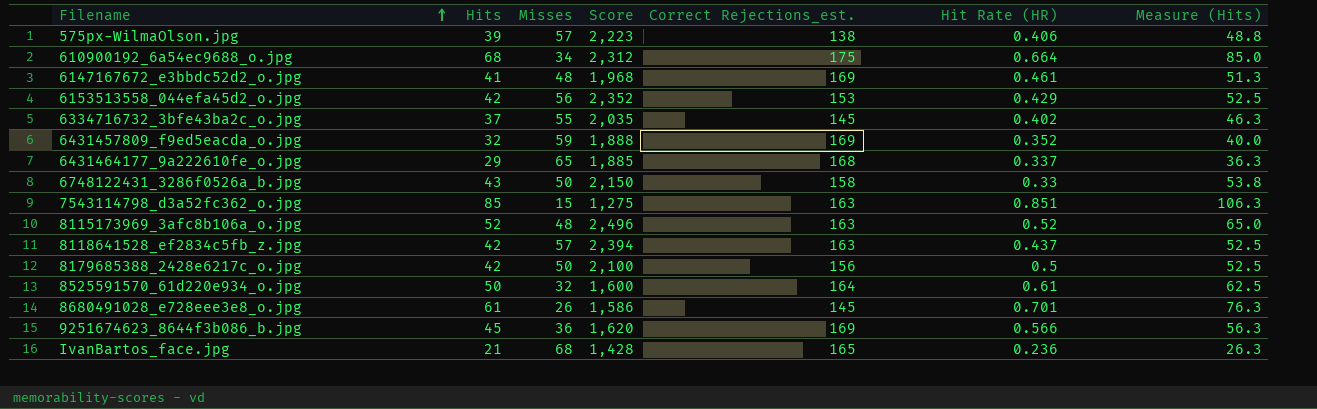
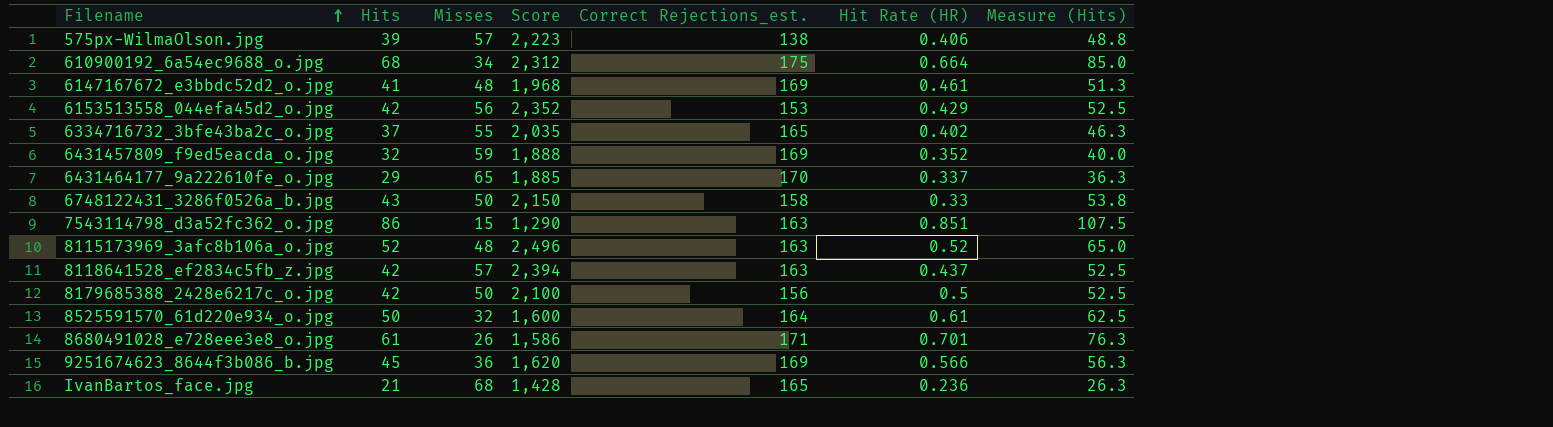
6334716732_3bfe43ba2c_o.jpg | Correct Rejections_est.: 145 -> 165
6431464177_9a222610fe_o.jpg | Correct Rejections_est.: 168 -> 170
7543114798_d3a52fc362_o.jpg | Hits: 85 -> 86
7543114798_d3a52fc362_o.jpg | Score: 1,275 -> 1,290
7543114798_d3a52fc362_o.jpg | Measure (Hits): 106.3 -> 107.5
8680491028_e728eee3e8_o.jpg | Correct Rejections_est.: 145 -> 171

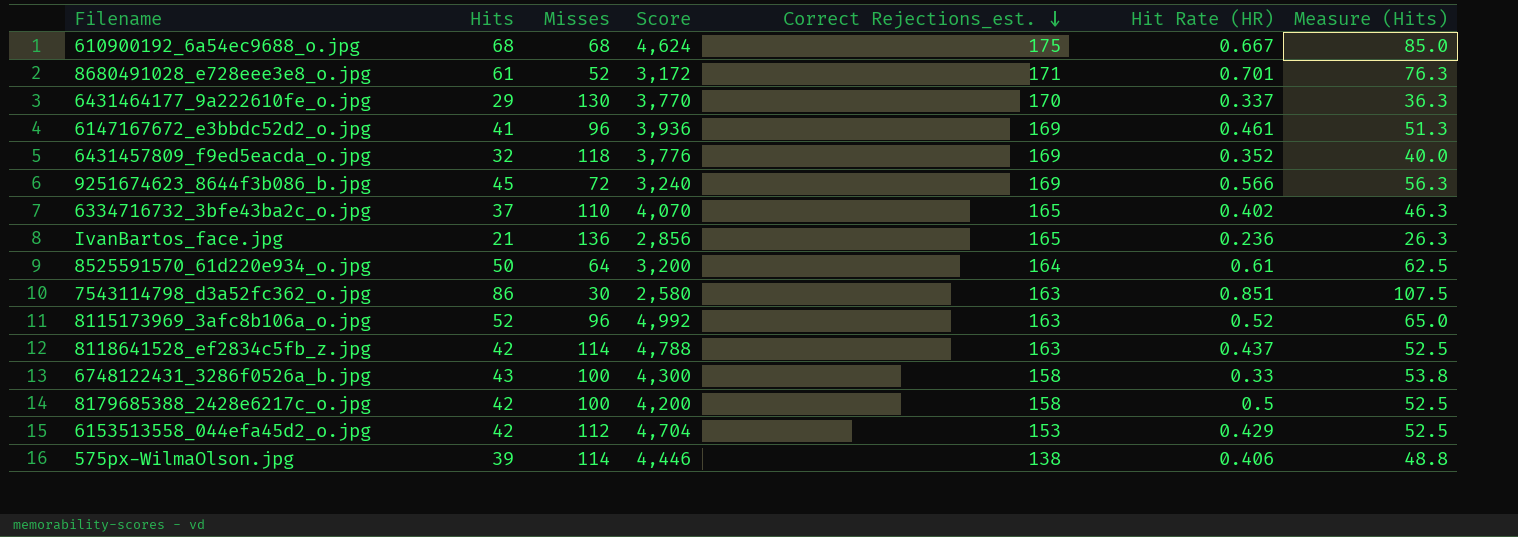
row order: Filename ascending -> Correct Rejections_est. descending
610900192_6a54ec9688_o.jpg | Misses: 34 -> 68
610900192_6a54ec9688_o.jpg | Score: 2,312 -> 4,624
610900192_6a54ec9688_o.jpg | Hit Rate (HR): 0.664 -> 0.667
8680491028_e728eee3e8_o.jpg | Misses: 26 -> 52
8680491028_e728eee3e8_o.jpg | Score: 1,586 -> 3,172
6431464177_9a222610fe_o.jpg | Misses: 65 -> 130
6431464177_9a222610fe_o.jpg | Score: 1,885 -> 3,770
6147167672_e3bbdc52d2_o.jpg | Misses: 48 -> 96
6147167672_e3bbdc52d2_o.jpg | Score: 1,968 -> 3,936
6431457809_f9ed5eacda_o.jpg | Misses: 59 -> 118
6431457809_f9ed5eacda_o.jpg | Score: 1,888 -> 3,776
9251674623_8644f3b086_b.jpg | Misses: 36 -> 72
9251674623_8644f3b086_b.jpg | Score: 1,620 -> 3,240
6334716732_3bfe43ba2c_o.jpg | Misses: 55 -> 110
6334716732_3bfe43ba2c_o.jpg | Score: 2,035 -> 4,070
IvanBartos_face.jpg | Misses: 68 -> 136
IvanBartos_face.jpg | Score: 1,428 -> 2,856
8525591570_61d220e934_o.jpg | Misses: 32 -> 64
8525591570_61d220e934_o.jpg | Score: 1,600 -> 3,200
7543114798_d3a52fc362_o.jpg | Misses: 15 -> 30
7543114798_d3a52fc362_o.jpg | Score: 1,290 -> 2,580
8115173969_3afc8b106a_o.jpg | Misses: 48 -> 96
8115173969_3afc8b106a_o.jpg | Score: 2,496 -> 4,992
8118641528_ef2834c5fb_z.jpg | Misses: 57 -> 114
8118641528_ef2834c5fb_z.jpg | Score: 2,394 -> 4,788
6748122431_3286f0526a_b.jpg | Misses: 50 -> 100
6748122431_3286f0526a_b.jpg | Score: 2,150 -> 4,300
8179685388_2428e6217c_o.jpg | Misses: 50 -> 100
8179685388_2428e6217c_o.jpg | Score: 2,100 -> 4,200
8179685388_2428e6217c_o.jpg | Correct Rejections_est.: 156 -> 158
6153513558_044efa45d2_o.jpg | Misses: 56 -> 112
6153513558_044efa45d2_o.jpg | Score: 2,352 -> 4,704
575px-WilmaOlson.jpg | Misses: 57 -> 114
575px-WilmaOlson.jpg | Score: 2,223 -> 4,446

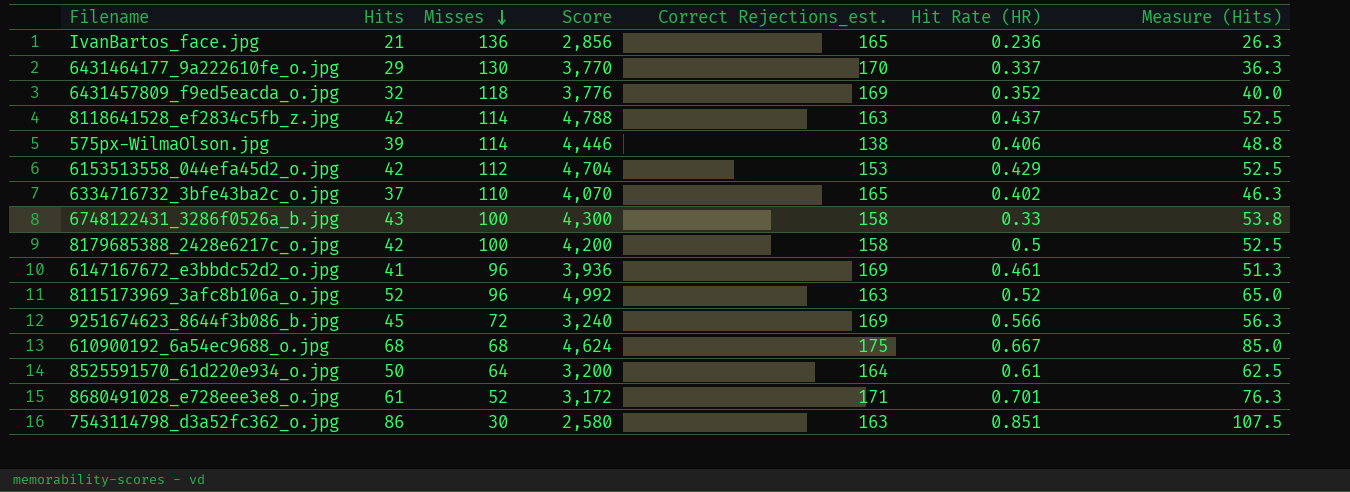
row order: Correct Rejections_est. descending -> Misses descending

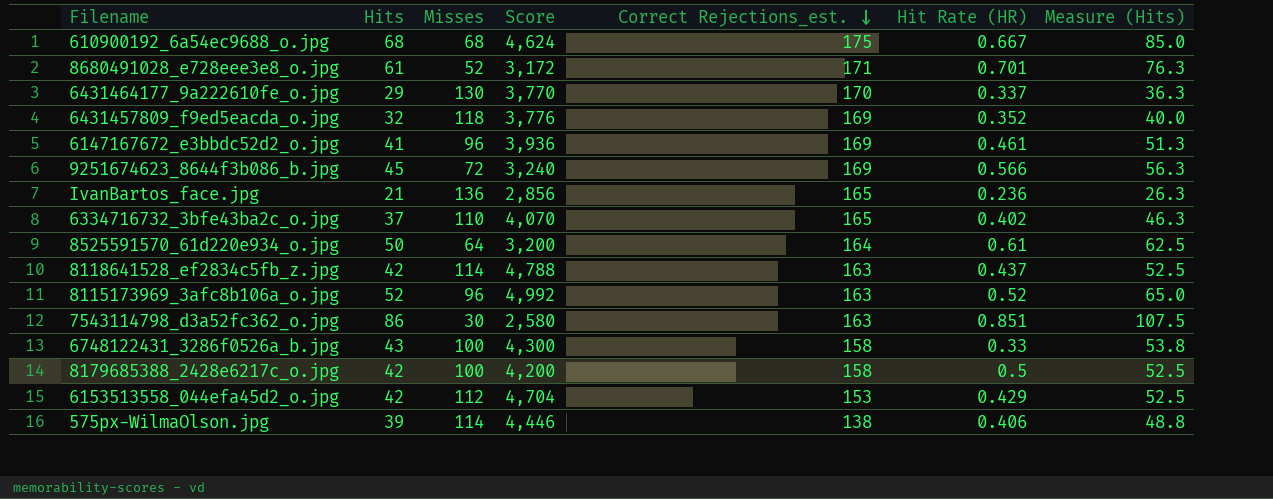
row order: Misses descending -> Correct Rejections_est. descending

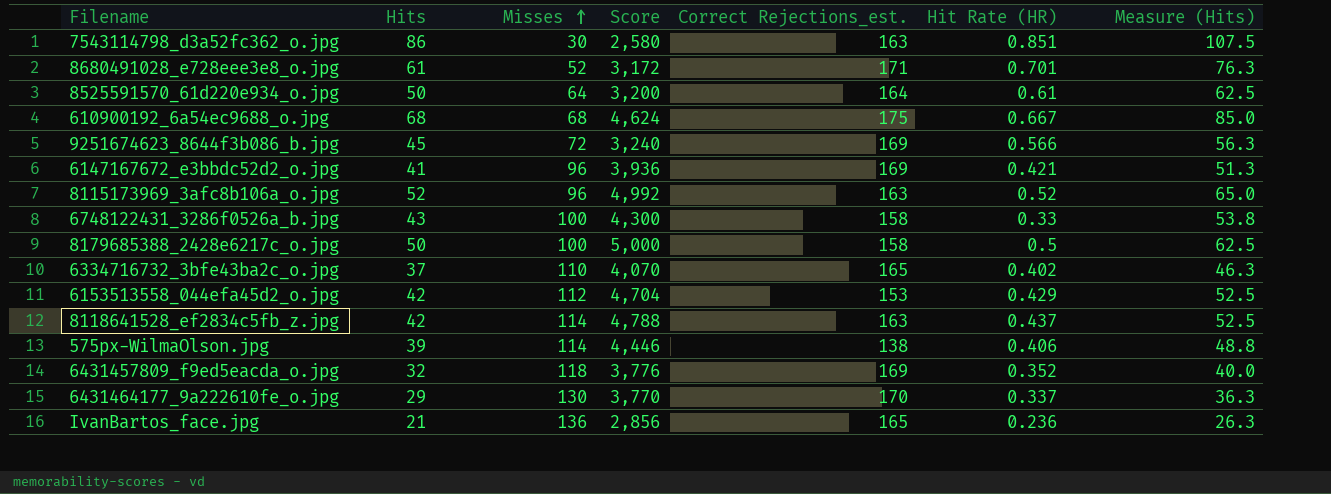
row order: Correct Rejections_est. descending -> Misses ascending
6147167672_e3bbdc52d2_o.jpg | Hit Rate (HR): 0.461 -> 0.421
8179685388_2428e6217c_o.jpg | Hits: 42 -> 50
8179685388_2428e6217c_o.jpg | Score: 4,200 -> 5,000
8179685388_2428e6217c_o.jpg | Measure (Hits): 52.5 -> 62.5

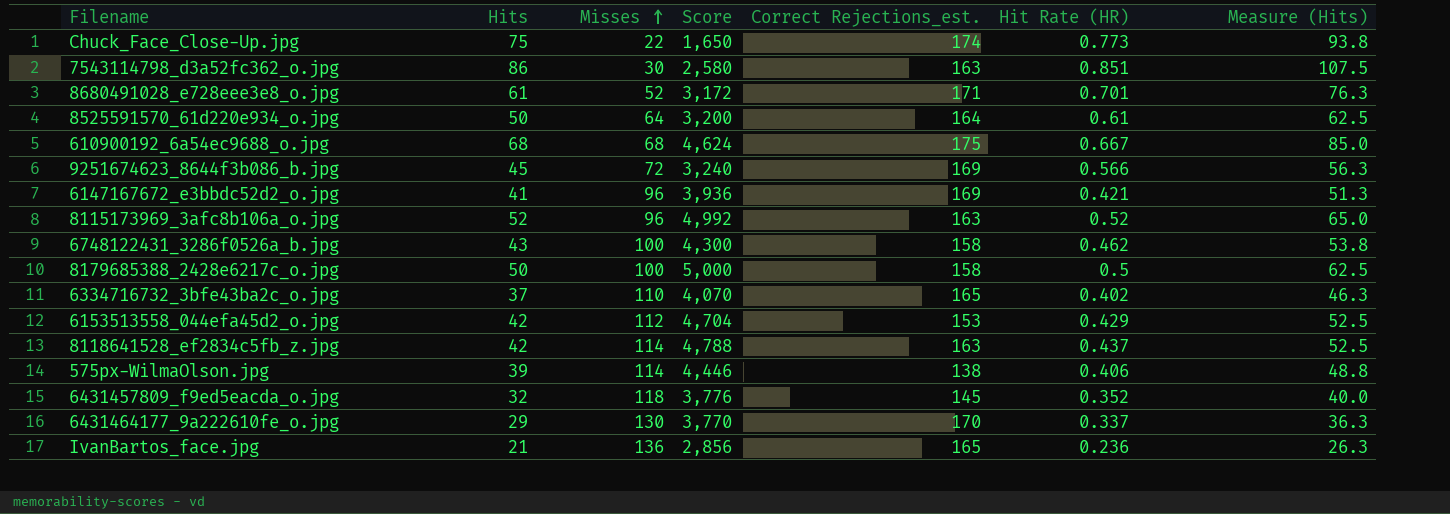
row Chuck_Face_Close-Up.jpg: none -> 75 | 22 | 1,650 | 174 | 0.773 | 93.8
6748122431_3286f0526a_b.jpg | Hit Rate (HR): 0.33 -> 0.462
6431457809_f9ed5eacda_o.jpg | Correct Rejections_est.: 169 -> 145

